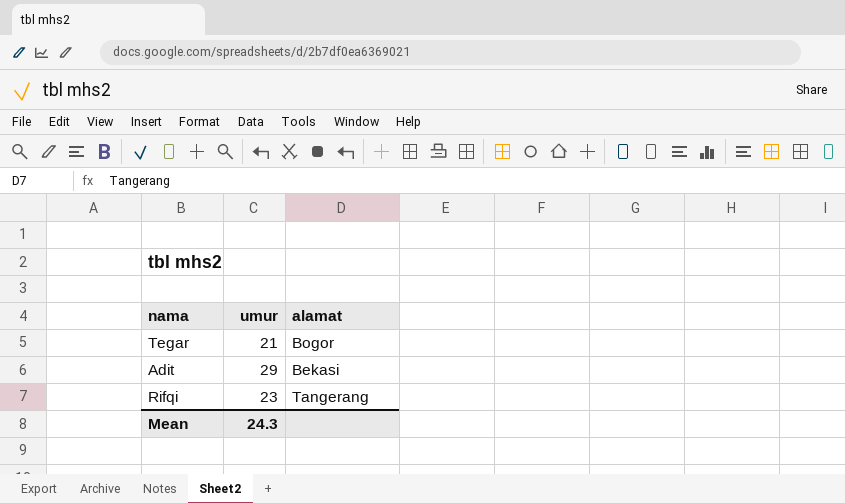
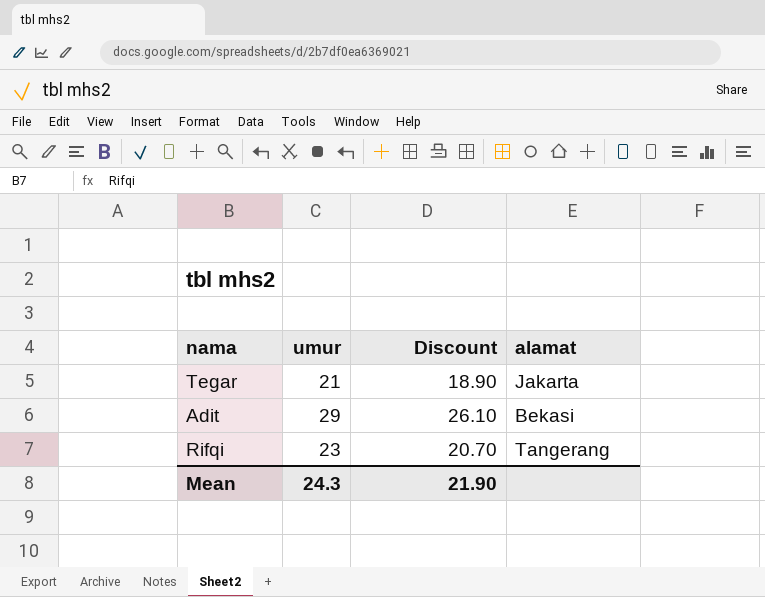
column Discount | formula: none -> [umur] * 0.9
Tegar | alamat: Bogor -> Jakarta

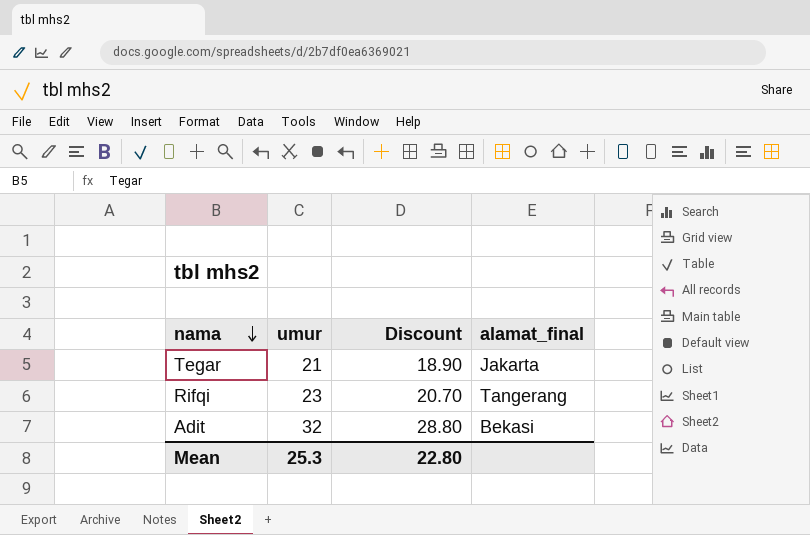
row order: none -> nama descending
column name: alamat -> alamat_final
Adit | umur: 29 -> 32
Adit | Discount: 26.10 -> 28.80
Mean | umur: 24.3 -> 25.3
Mean | Discount: 21.90 -> 22.80

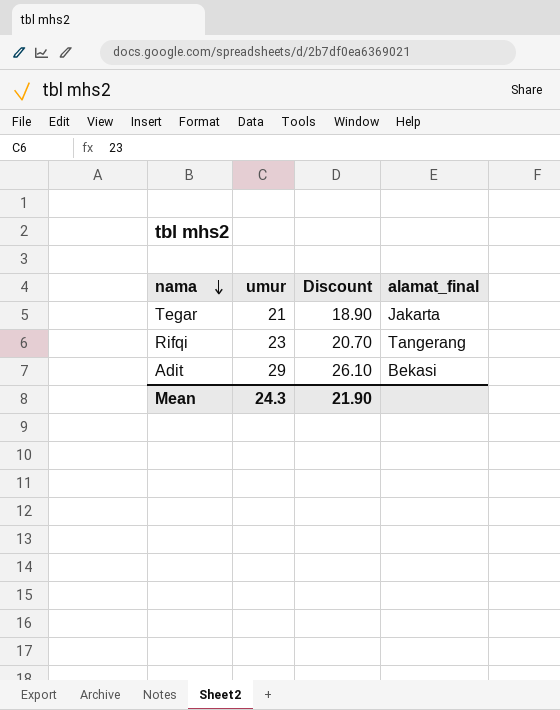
Adit | umur: 32 -> 29
Adit | Discount: 28.80 -> 26.10
Mean | umur: 25.3 -> 24.3
Mean | Discount: 22.80 -> 21.90

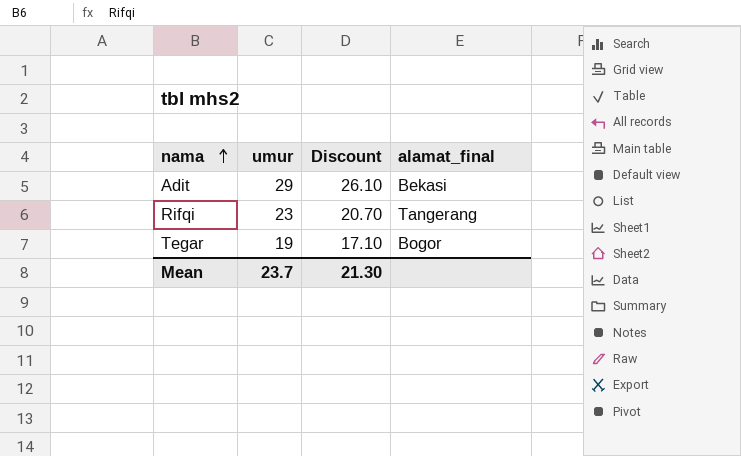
row order: nama descending -> nama ascending
Tegar | umur: 21 -> 19
Tegar | Discount: 18.90 -> 17.10
Tegar | alamat_final: Jakarta -> Bogor
Mean | umur: 24.3 -> 23.7
Mean | Discount: 21.90 -> 21.30

